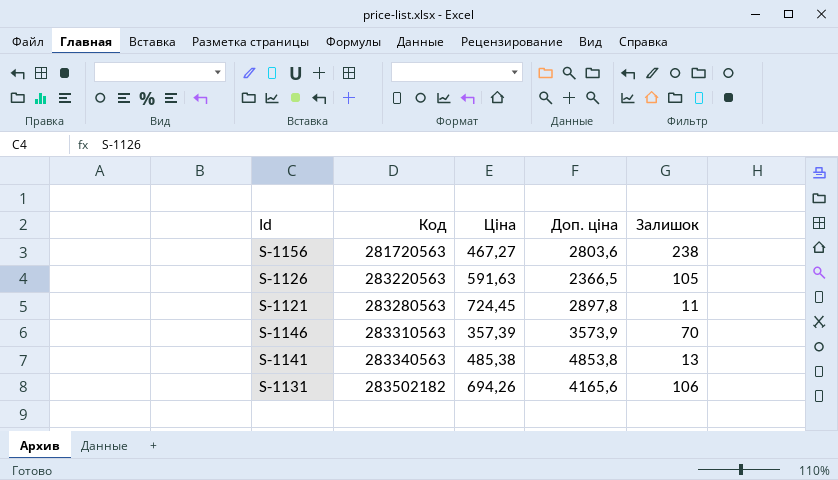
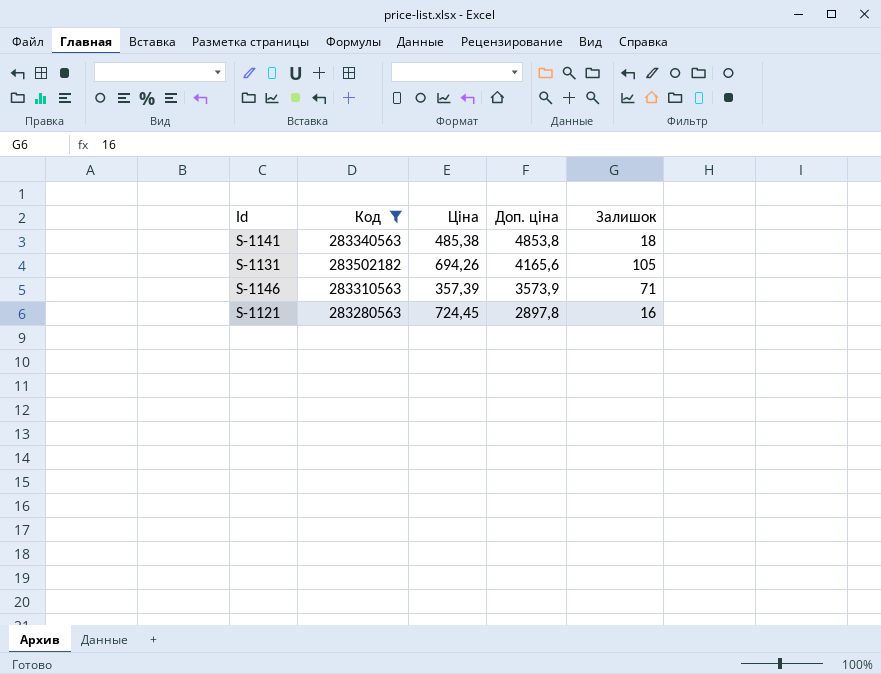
filter: none -> Код >= 283280563
row order: Код ascending -> Доп. ціна descending
S-1141 | Залишок: 13 -> 18
S-1131 | Залишок: 106 -> 105
S-1146 | Залишок: 70 -> 71
S-1121 | Залишок: 11 -> 16

